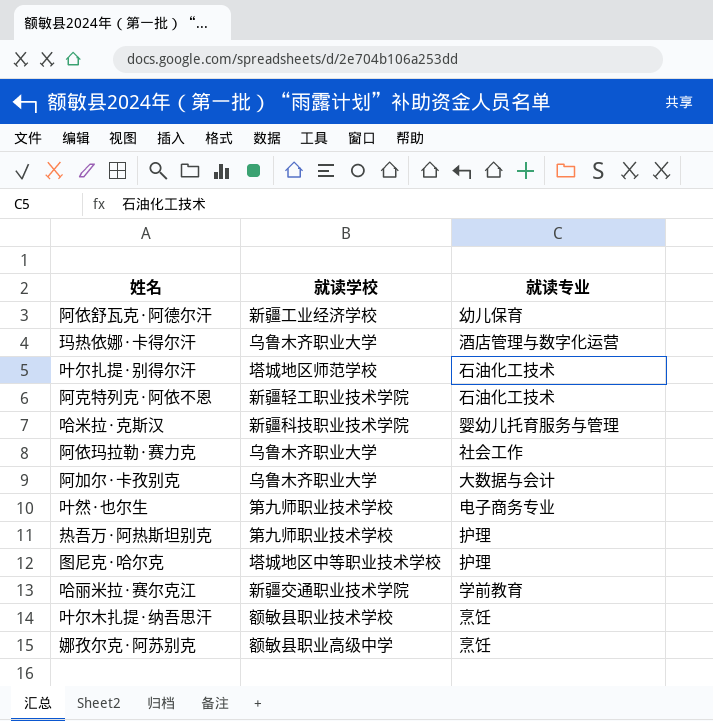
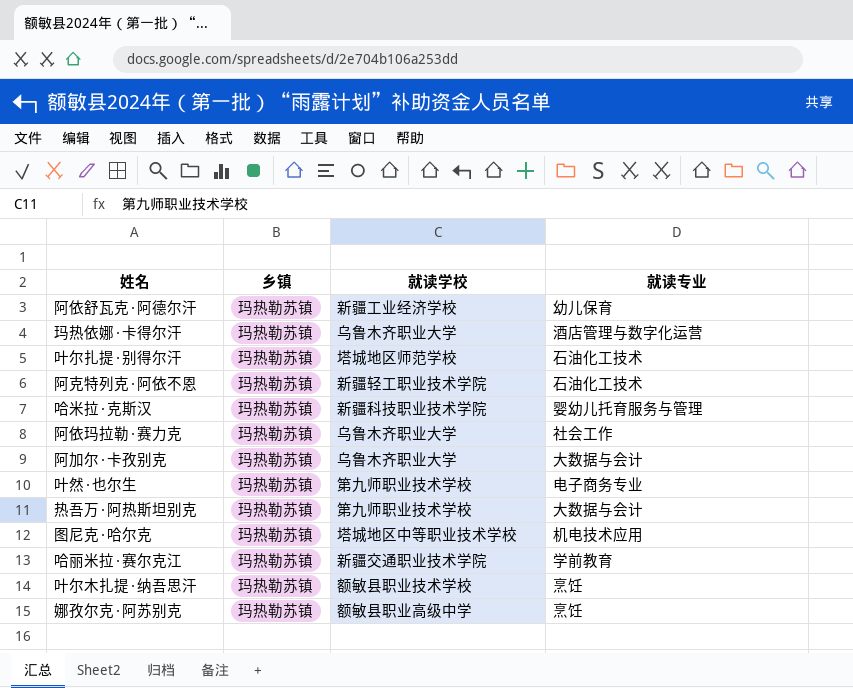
column 乡镇 | position: none -> 2
热吾万·阿热斯坦别克 | 就读专业: 护理 -> 大数据与会计
图尼克·哈尔克 | 就读专业: 护理 -> 机电技术应用

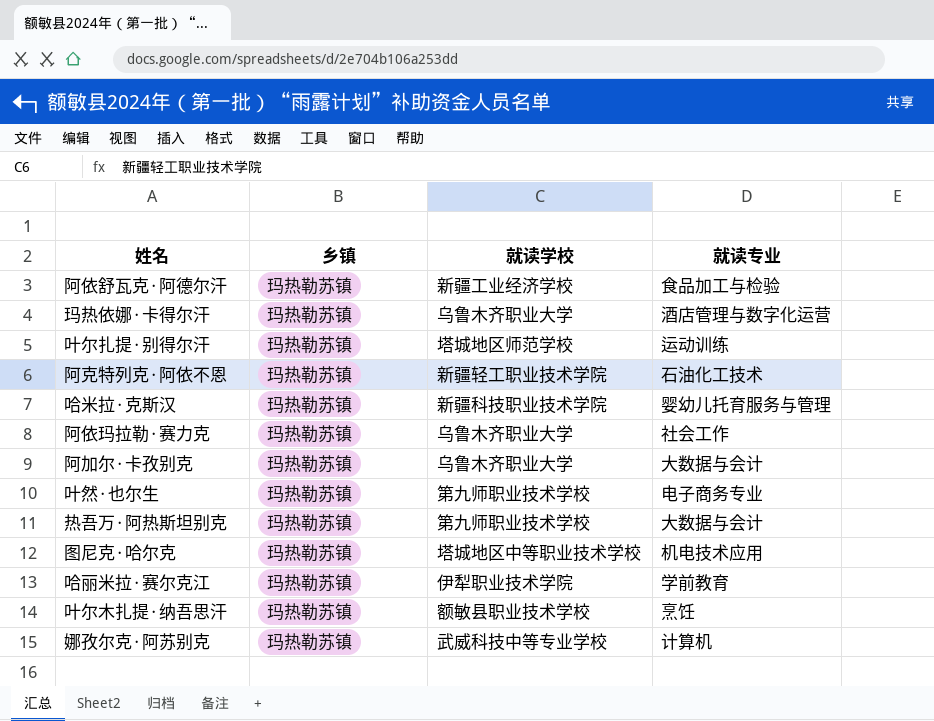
阿依舒瓦克·阿德尔汗 | 就读专业: 幼儿保育 -> 食品加工与检验
叶尔扎提·别得尔汗 | 就读专业: 石油化工技术 -> 运动训练
哈丽米拉·赛尔克江 | 就读学校: 新疆交通职业技术学院 -> 伊犁职业技术学院
娜孜尔克·阿苏别克 | 就读学校: 额敏县职业高级中学 -> 武威科技中等专业学校
娜孜尔克·阿苏别克 | 就读专业: 烹饪 -> 计算机

